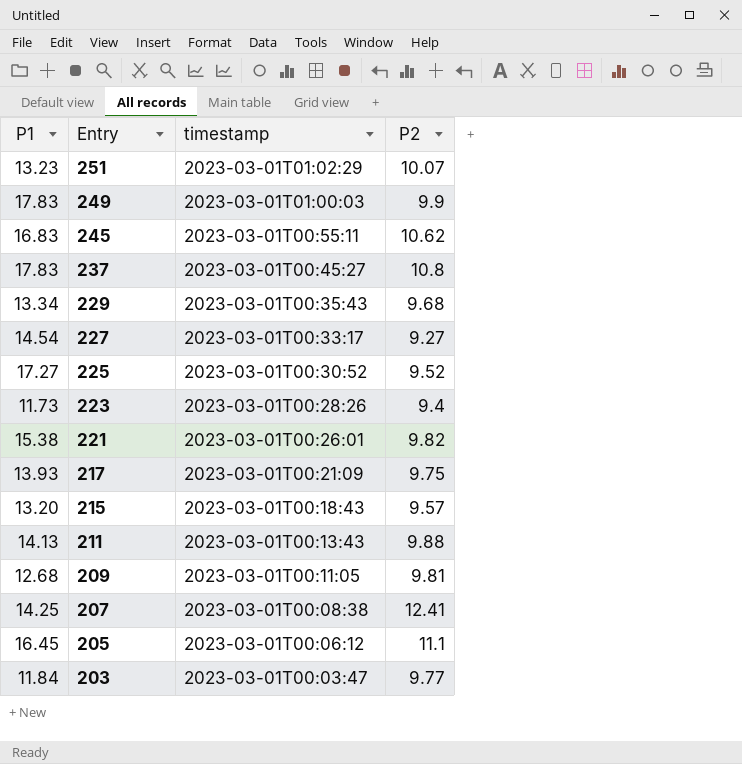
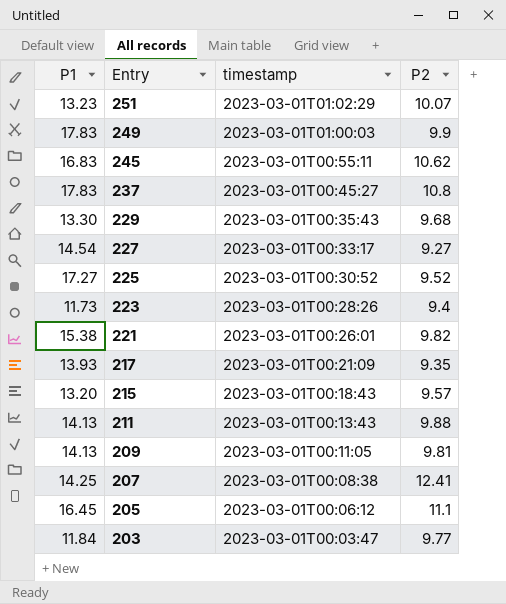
229 | P1: 13.34 -> 13.30
217 | P2: 9.75 -> 9.35
209 | P1: 12.68 -> 14.13

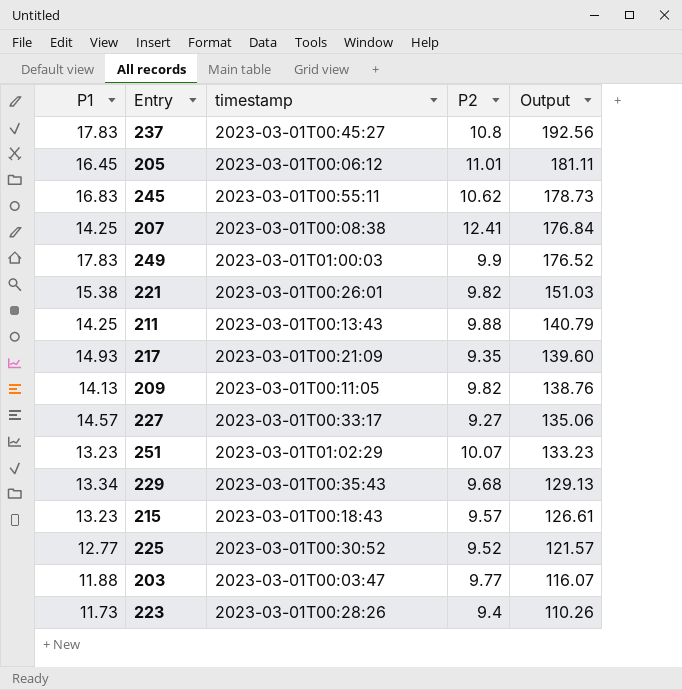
row order: Entry descending -> Output descending
column Output | formula: none -> [P1] * [P2]
205 | P2: 11.1 -> 11.01
211 | P1: 14.13 -> 14.25
217 | P1: 13.93 -> 14.93
209 | P2: 9.81 -> 9.82
227 | P1: 14.54 -> 14.57
229 | P1: 13.30 -> 13.34
215 | P1: 13.20 -> 13.23
225 | P1: 17.27 -> 12.77
203 | P1: 11.84 -> 11.88

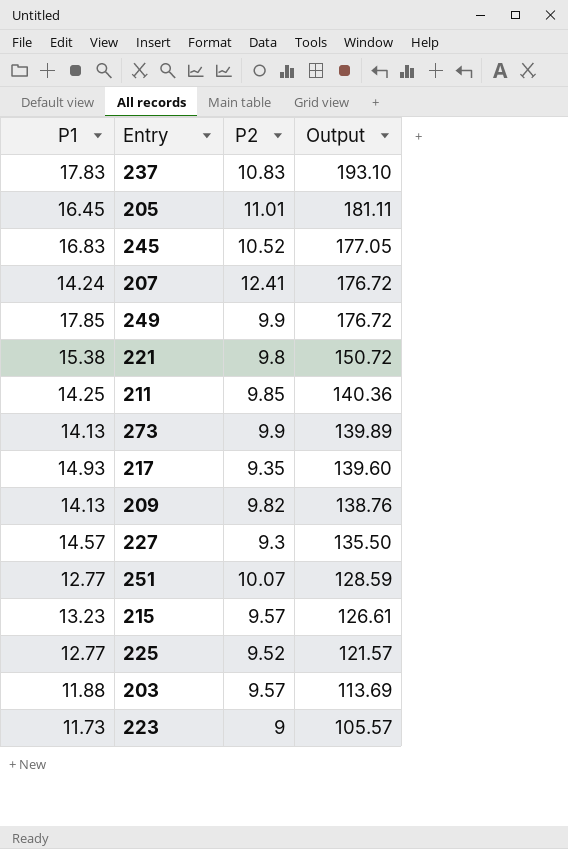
column timestamp | position: 3 -> none
row 229: 13.34 | 2023-03-01T00:35:43 | 9.68 | 129.13 -> none
237 | P2: 10.8 -> 10.83
237 | Output: 192.56 -> 193.10
245 | P2: 10.62 -> 10.52
245 | Output: 178.73 -> 177.05
207 | P1: 14.25 -> 14.24
207 | Output: 176.84 -> 176.72
249 | P1: 17.83 -> 17.85
249 | Output: 176.52 -> 176.72
221 | P2: 9.82 -> 9.8
221 | Output: 151.03 -> 150.72
211 | P2: 9.88 -> 9.85
211 | Output: 140.79 -> 140.36
row 273: none -> 14.13 | 9.9 | 139.89
227 | P2: 9.27 -> 9.3
227 | Output: 135.06 -> 135.50
251 | P1: 13.23 -> 12.77
251 | Output: 133.23 -> 128.59
203 | P2: 9.77 -> 9.57
203 | Output: 116.07 -> 113.69
223 | P2: 9.4 -> 9
223 | Output: 110.26 -> 105.57

